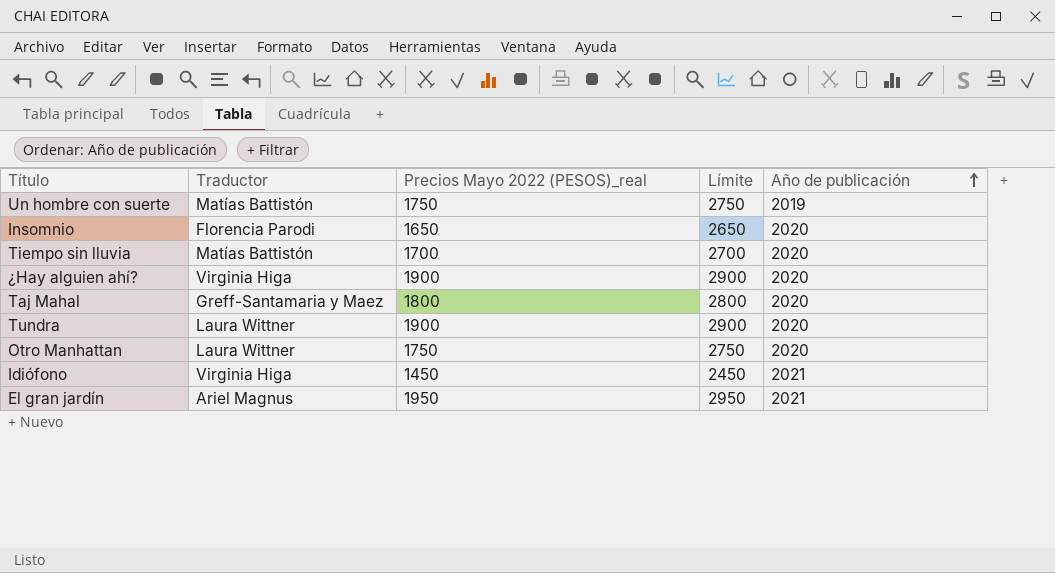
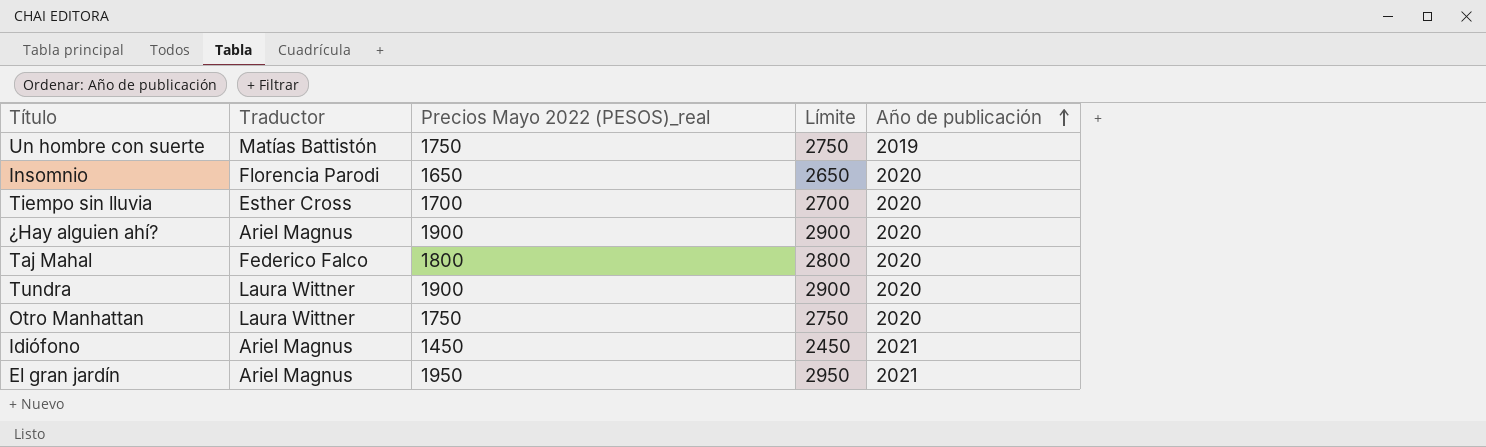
Tiempo sin lluvia | Traductor: Matías Battistón -> Esther Cross
¿Hay alguien ahí? | Traductor: Virginia Higa -> Ariel Magnus
Taj Mahal | Traductor: Greff-Santamaria y Maez -> Federico Falco
Idiófono | Traductor: Virginia Higa -> Ariel Magnus

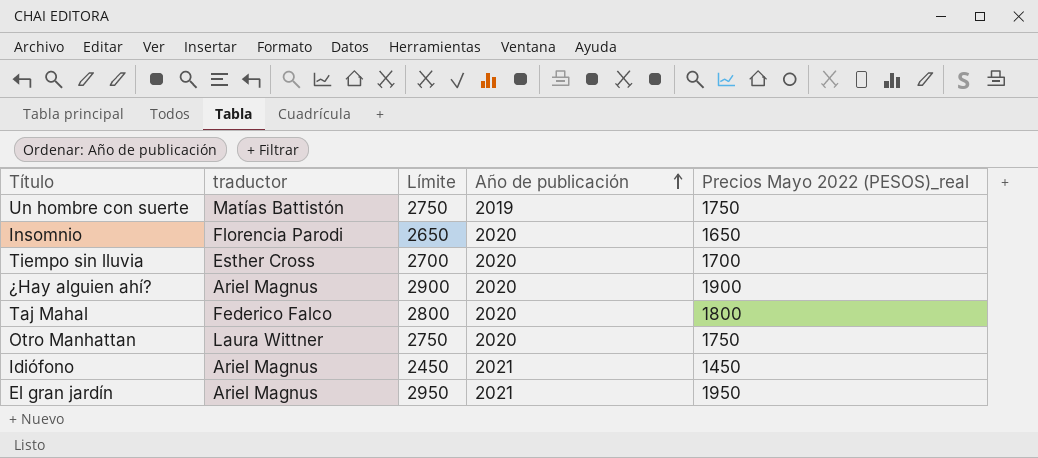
column name: Traductor -> traductor
column Precios Mayo 2022 (PESOS)_real | position: 3 -> 5
row Tundra: Laura Wittner | 1900 | 2900 | 2020 -> none

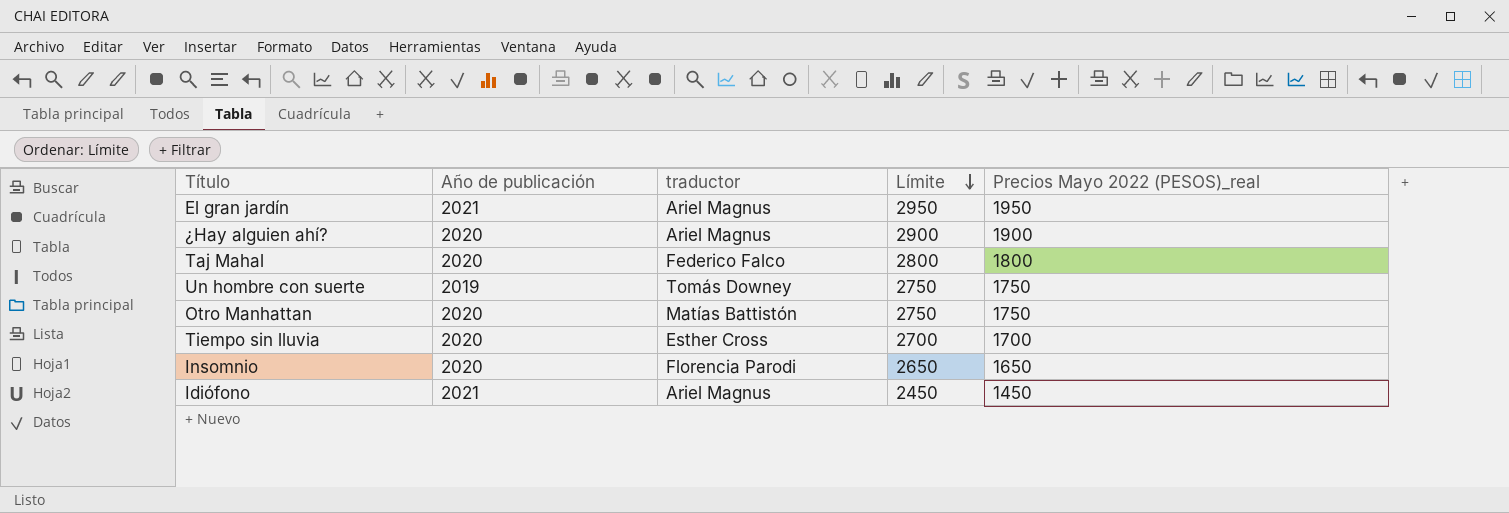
row order: Año de publicación ascending -> Límite descending
column Año de publicación | position: 4 -> 2
Un hombre con suerte | traductor: Matías Battistón -> Tomás Downey
Otro Manhattan | traductor: Laura Wittner -> Matías Battistón

